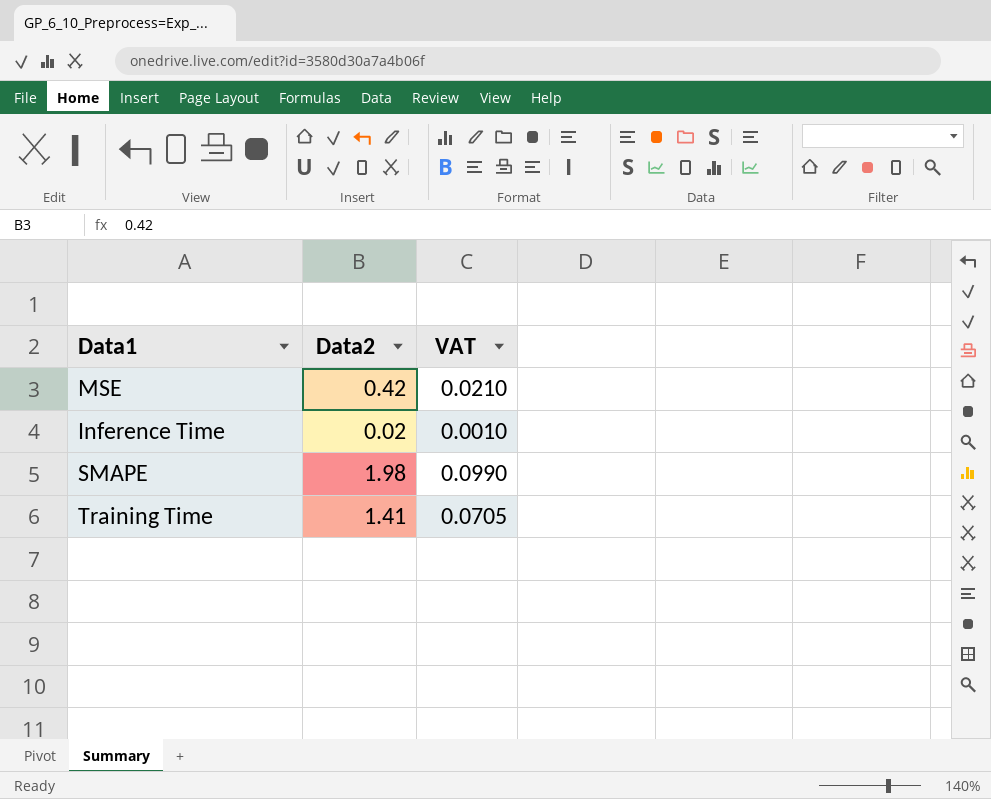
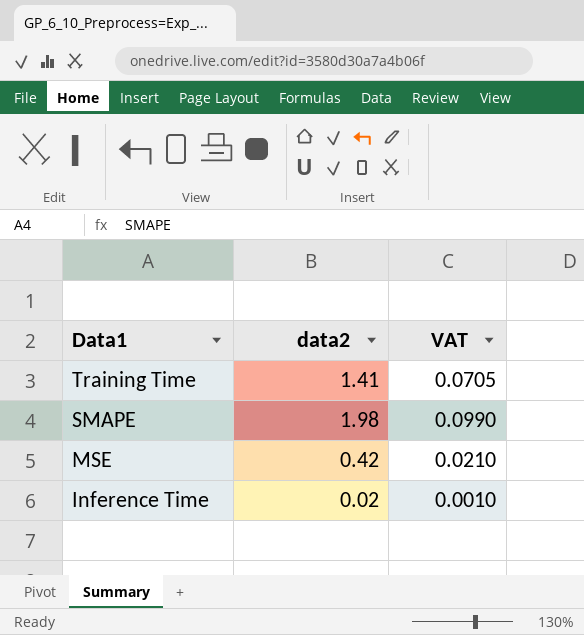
row order: none -> Data1 descending
column name: Data2 -> data2

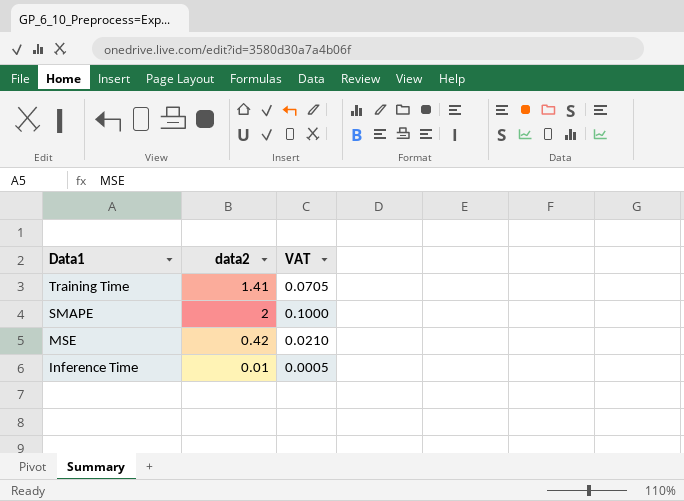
SMAPE | data2: 1.98 -> 2
SMAPE | VAT: 0.0990 -> 0.1000
Inference Time | data2: 0.02 -> 0.01
Inference Time | VAT: 0.0010 -> 0.0005

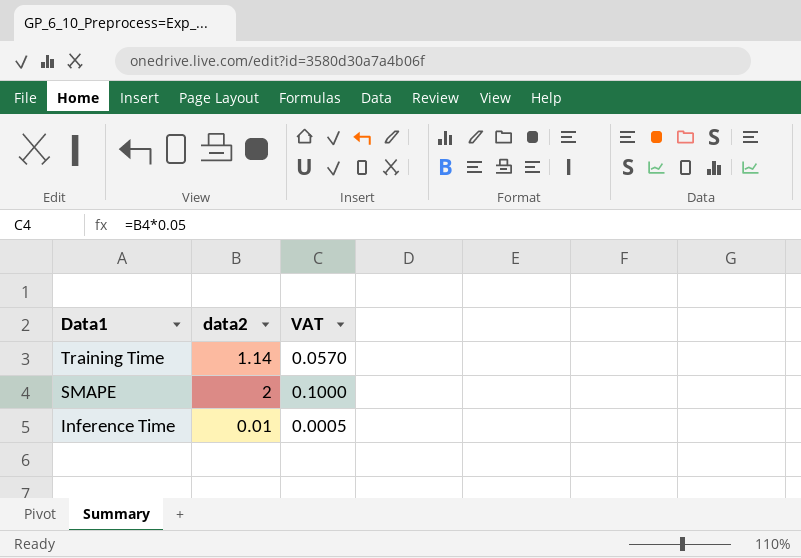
row MSE: 0.42 | 0.0210 -> none
Training Time | data2: 1.41 -> 1.14
Training Time | VAT: 0.0705 -> 0.0570

